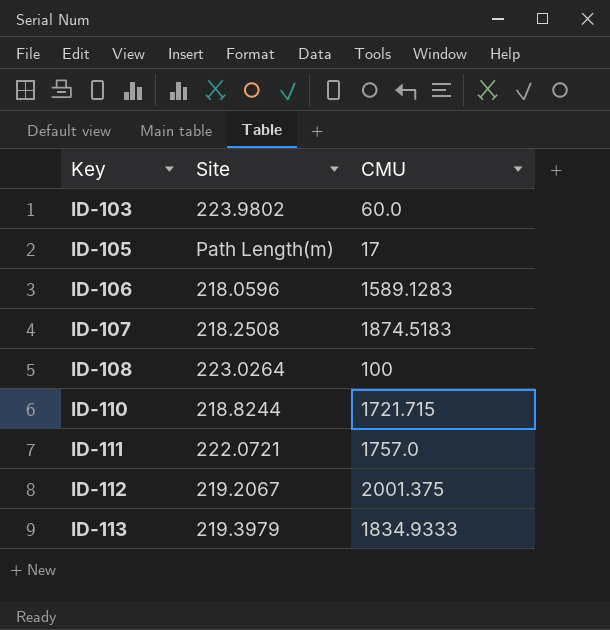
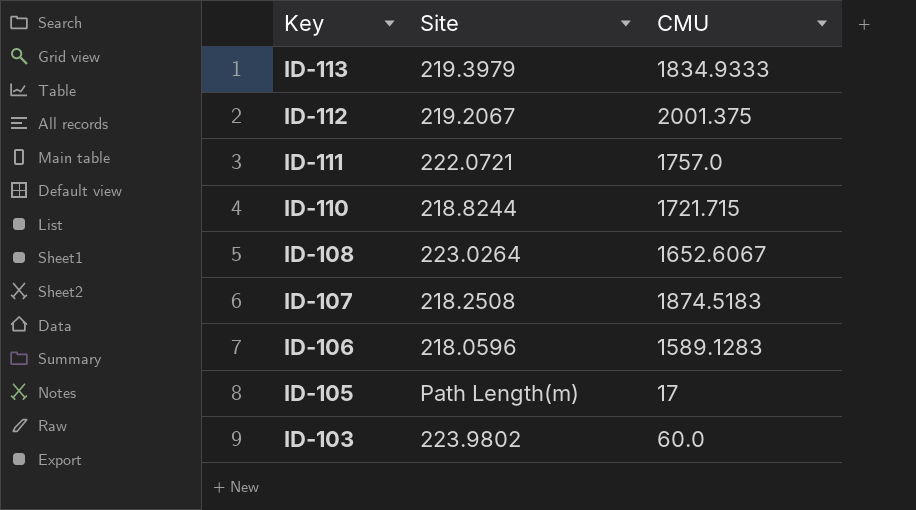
row order: Key ascending -> Key descending
ID-108 | CMU: 100 -> 1652.6067

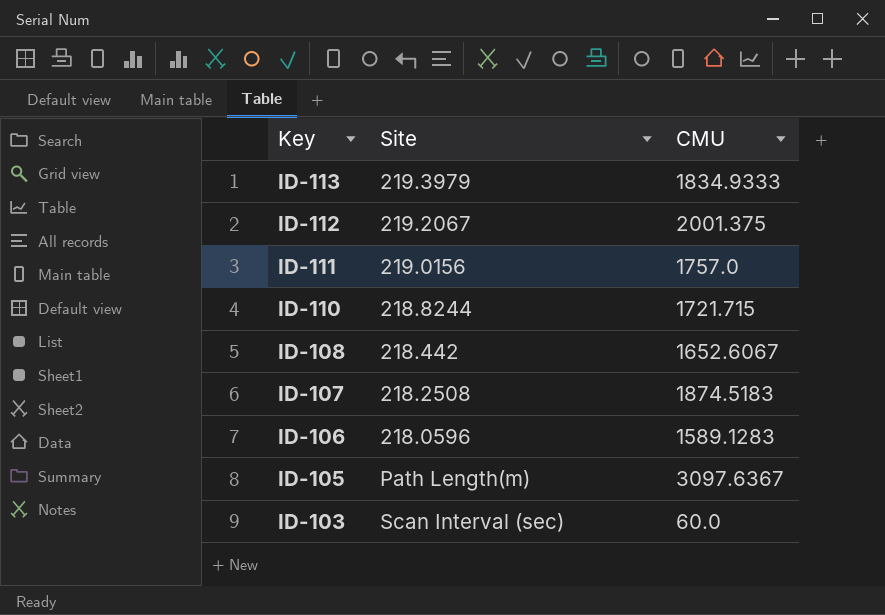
ID-111 | Site: 222.0721 -> 219.0156
ID-108 | Site: 223.0264 -> 218.442
ID-105 | CMU: 17 -> 3097.6367
ID-103 | Site: 223.9802 -> Scan Interval (sec)

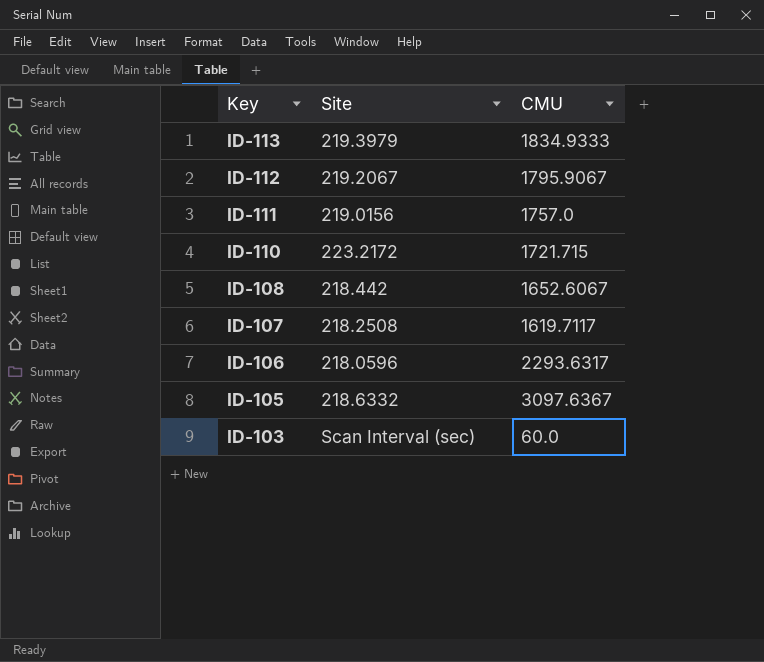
ID-112 | CMU: 2001.375 -> 1795.9067
ID-110 | Site: 218.8244 -> 223.2172
ID-107 | CMU: 1874.5183 -> 1619.7117
ID-106 | CMU: 1589.1283 -> 2293.6317
ID-105 | Site: Path Length(m) -> 218.6332

